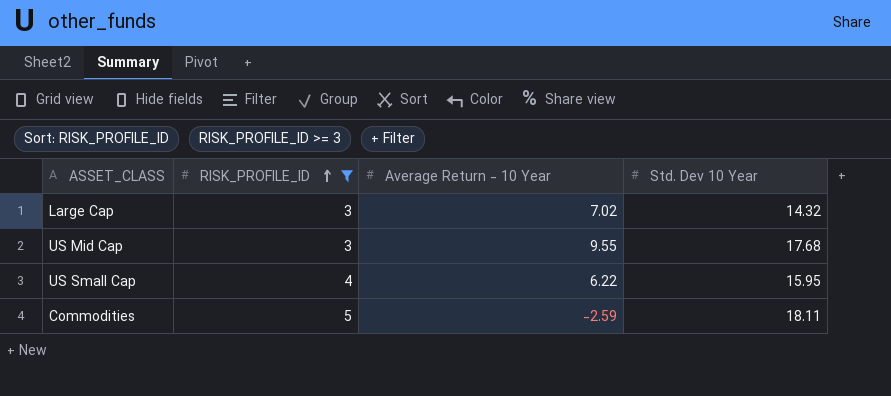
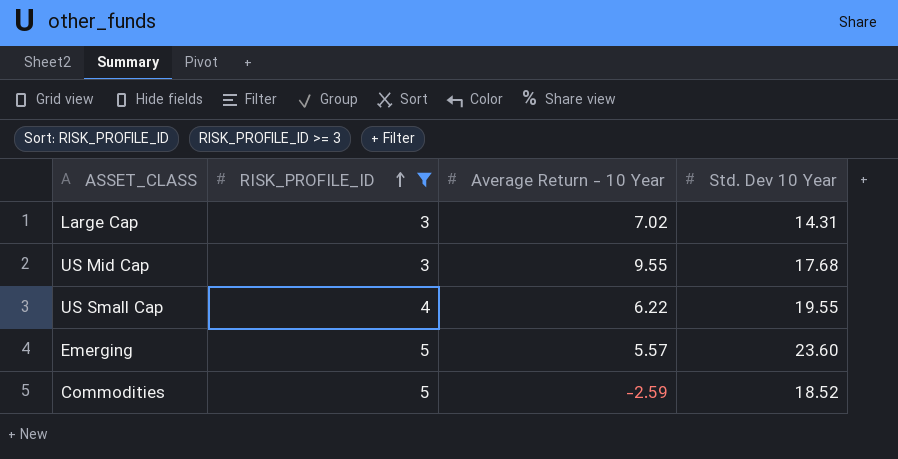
Large Cap | Std. Dev 10 Year: 14.32 -> 14.31
US Small Cap | Std. Dev 10 Year: 15.95 -> 19.55
row Emerging: none -> 5 | 5.57 | 23.60
Commodities | Std. Dev 10 Year: 18.11 -> 18.52

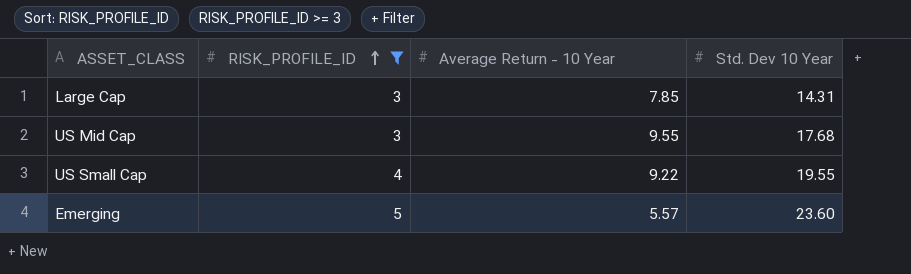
row Commodities: 5 | -2.59 | 18.52 -> none
Large Cap | Average Return - 10 Year: 7.02 -> 7.85
US Small Cap | Average Return - 10 Year: 6.22 -> 9.22

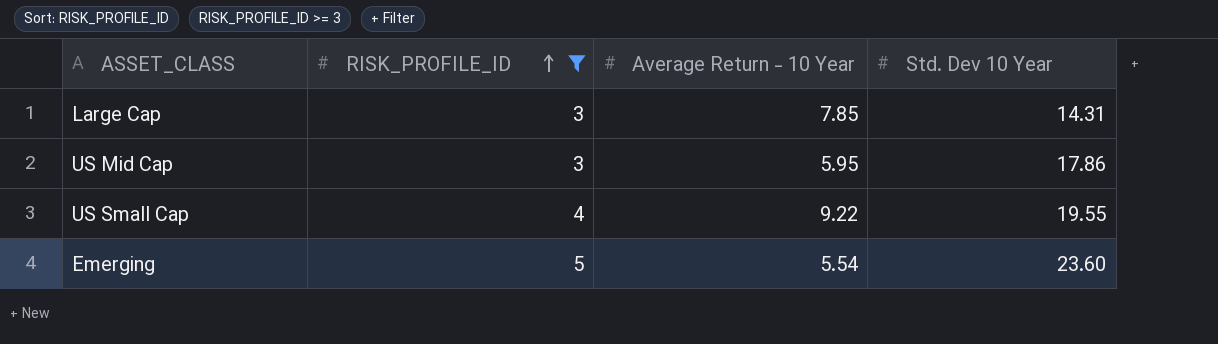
US Mid Cap | Average Return - 10 Year: 9.55 -> 5.95
US Mid Cap | Std. Dev 10 Year: 17.68 -> 17.86
Emerging | Average Return - 10 Year: 5.57 -> 5.54

